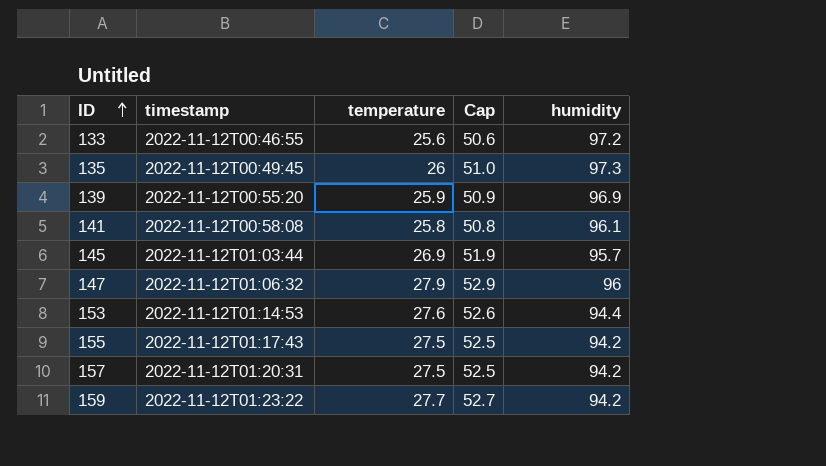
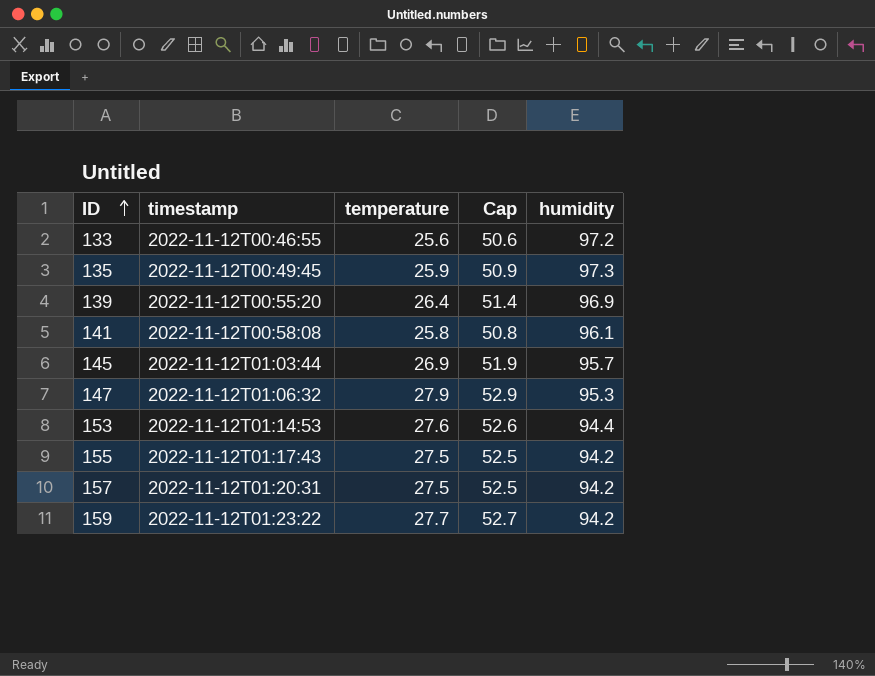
135 | temperature: 26 -> 25.9
135 | Cap: 51.0 -> 50.9
139 | temperature: 25.9 -> 26.4
139 | Cap: 50.9 -> 51.4
147 | humidity: 96 -> 95.3

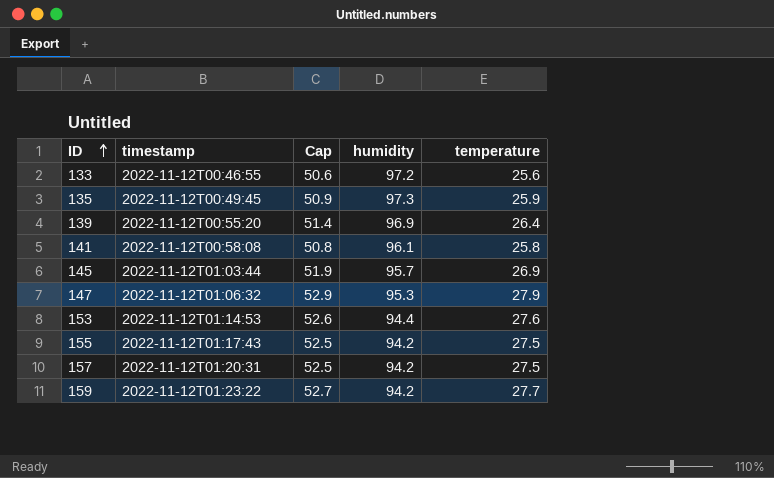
column temperature | position: 3 -> 5

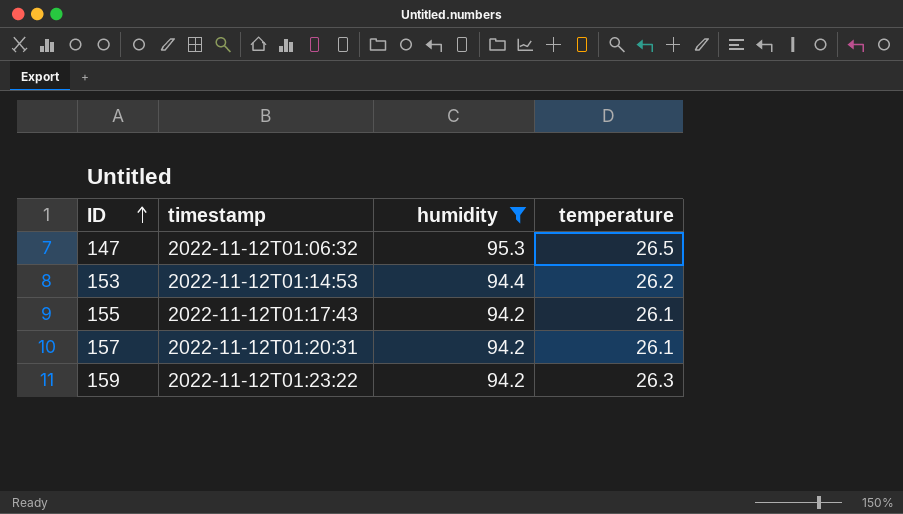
filter: none -> humidity <= 95.3
column Cap | formula: [temperature] + 25 -> none
147 | temperature: 27.9 -> 26.5
153 | temperature: 27.6 -> 26.2
155 | temperature: 27.5 -> 26.1
157 | temperature: 27.5 -> 26.1
159 | temperature: 27.7 -> 26.3

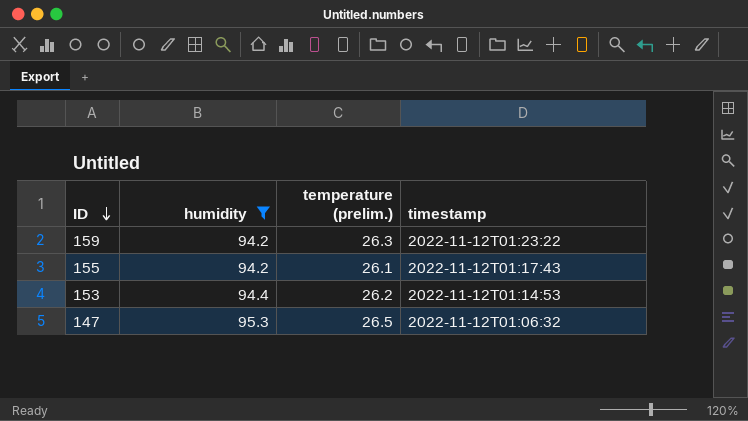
row order: ID ascending -> ID descending
column name: temperature -> temperature (prelim.)
column timestamp | position: 2 -> 4
row 157: 2022-11-12T01:20:31 | 94.2 | 26.1 -> none

